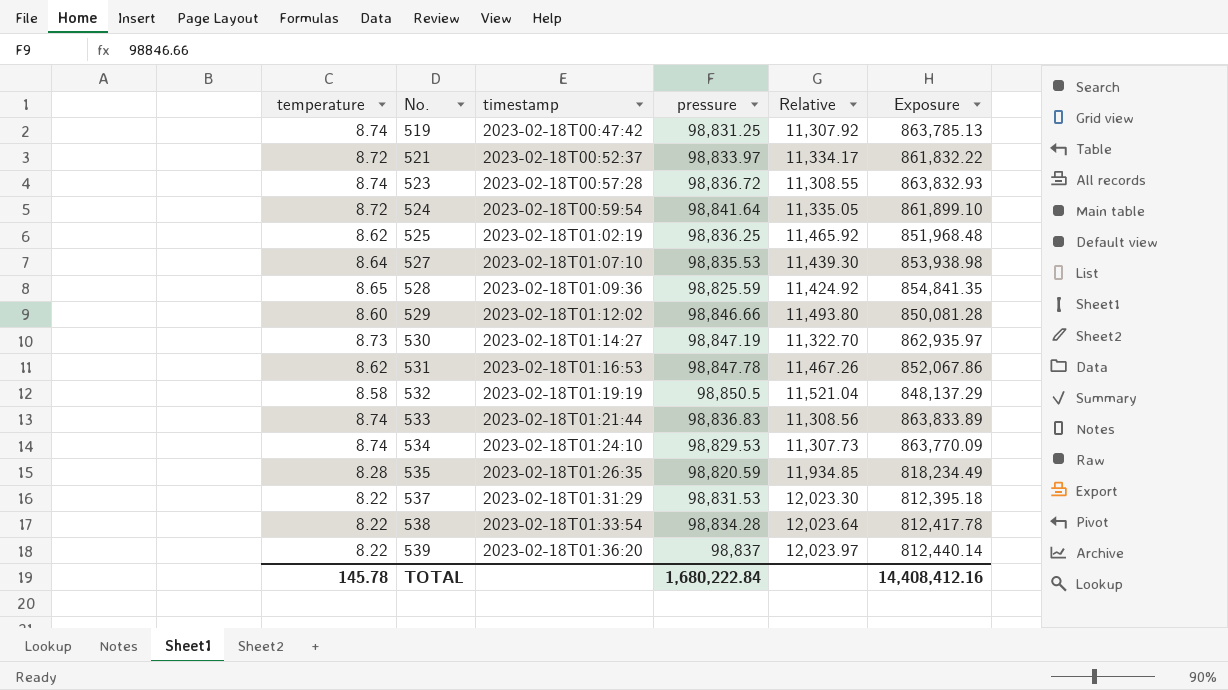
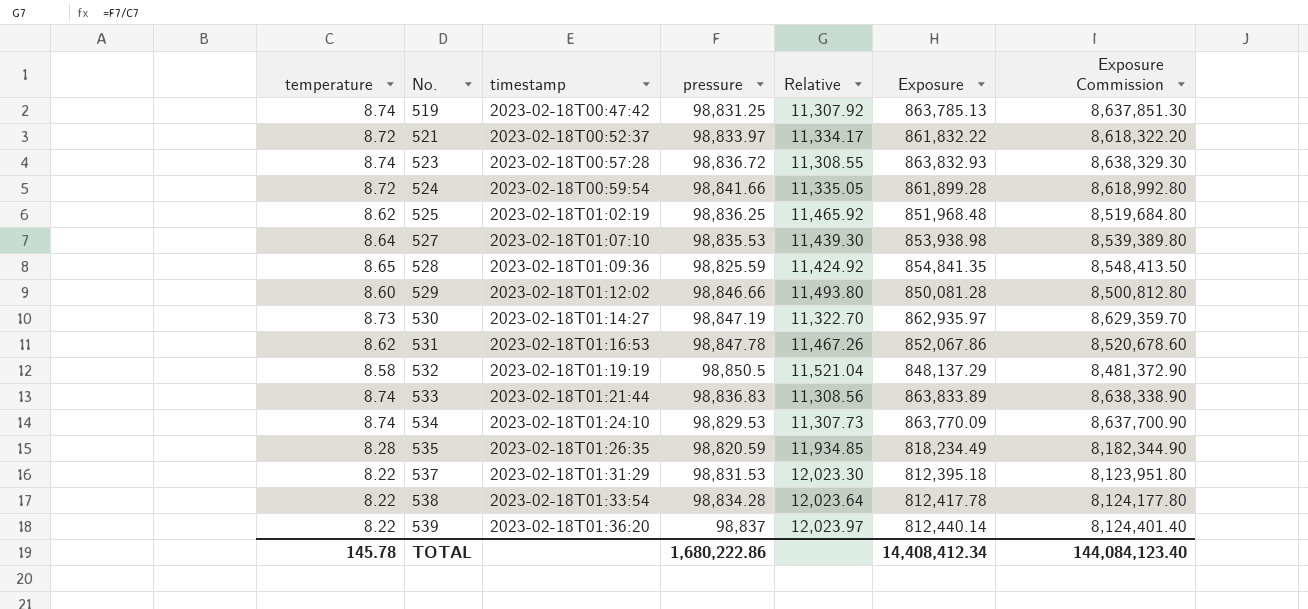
column Exposure Commission | formula: none -> [Exposure] * 10
524 | pressure: 98,841.64 -> 98,841.66
524 | Exposure: 861,899.10 -> 861,899.28
TOTAL | pressure: 1,680,222.84 -> 1,680,222.86
TOTAL | Exposure: 14,408,412.16 -> 14,408,412.34

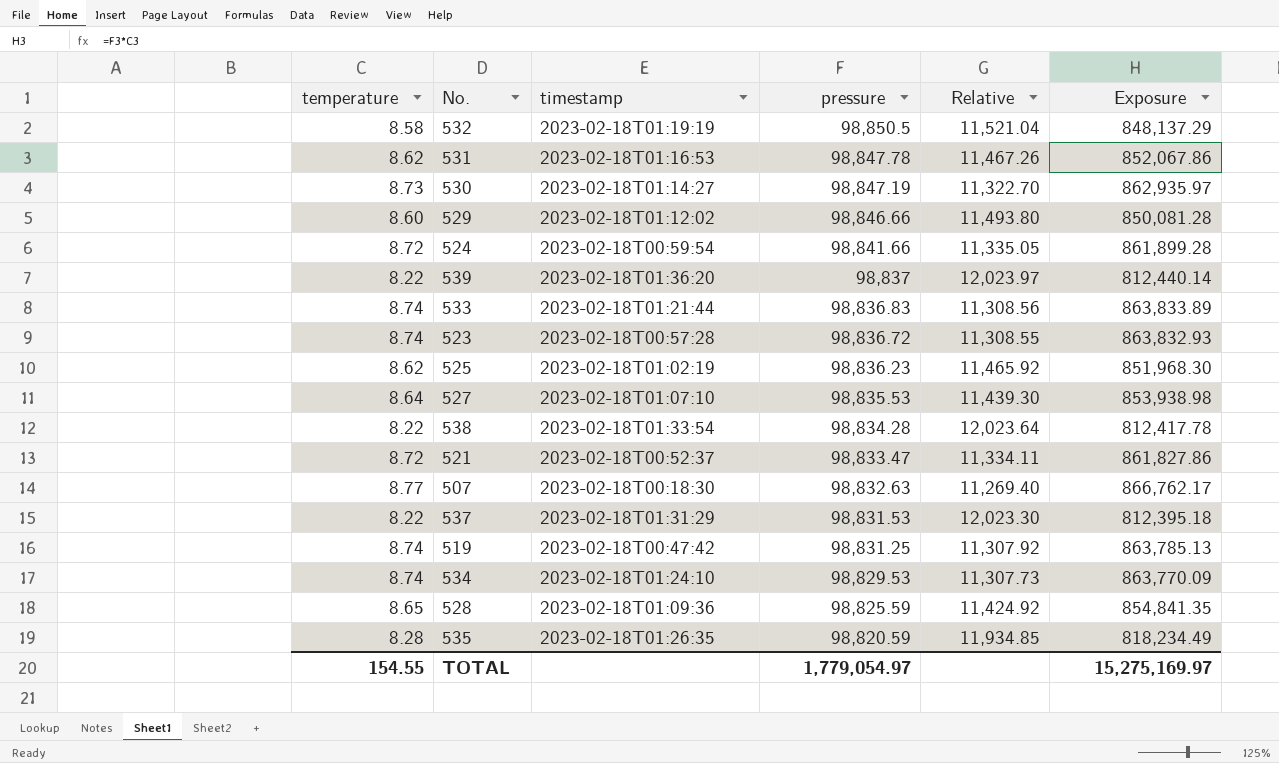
row order: No. ascending -> pressure descending
column Exposure Commission | formula: [Exposure] * 10 -> none
525 | pressure: 98,836.25 -> 98,836.23
525 | Exposure: 851,968.48 -> 851,968.30
521 | pressure: 98,833.97 -> 98,833.47
521 | Relative: 11,334.17 -> 11,334.11
521 | Exposure: 861,832.22 -> 861,827.86
row 507: none -> 8.77 | 2023-02-18T00:18:30 | 98,832.63 | 11,269.40 | 866,762.17
TOTAL | temperature: 145.78 -> 154.55
TOTAL | pressure: 1,680,222.86 -> 1,779,054.97
TOTAL | Exposure: 14,408,412.34 -> 15,275,169.97

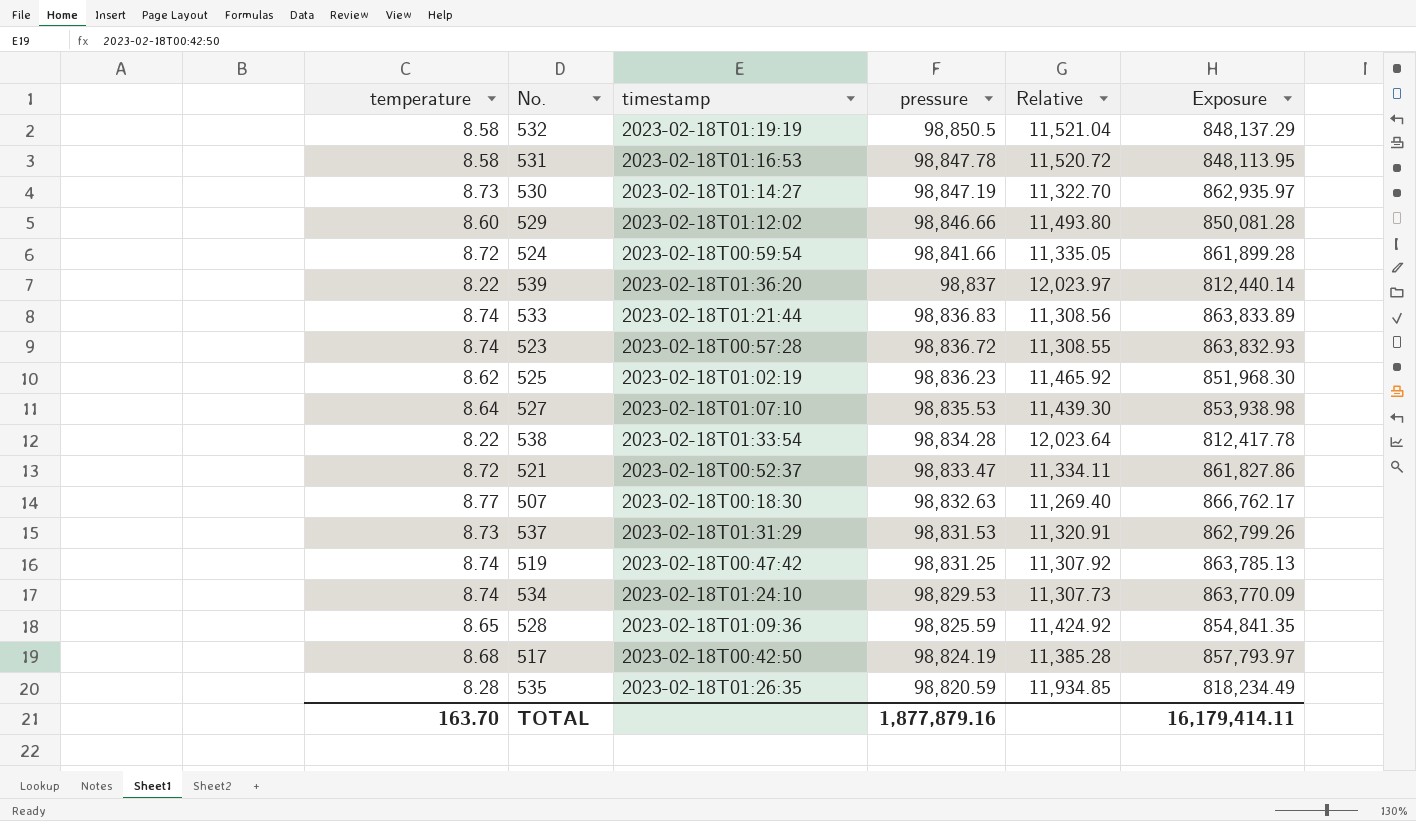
531 | temperature: 8.62 -> 8.58
531 | Relative: 11,467.26 -> 11,520.72
531 | Exposure: 852,067.86 -> 848,113.95
537 | temperature: 8.22 -> 8.73
537 | Relative: 12,023.30 -> 11,320.91
537 | Exposure: 812,395.18 -> 862,799.26
row 517: none -> 8.68 | 2023-02-18T00:42:50 | 98,824.19 | 11,385.28 | 857,793.97
TOTAL | temperature: 154.55 -> 163.70
TOTAL | pressure: 1,779,054.97 -> 1,877,879.16
TOTAL | Exposure: 15,275,169.97 -> 16,179,414.11

